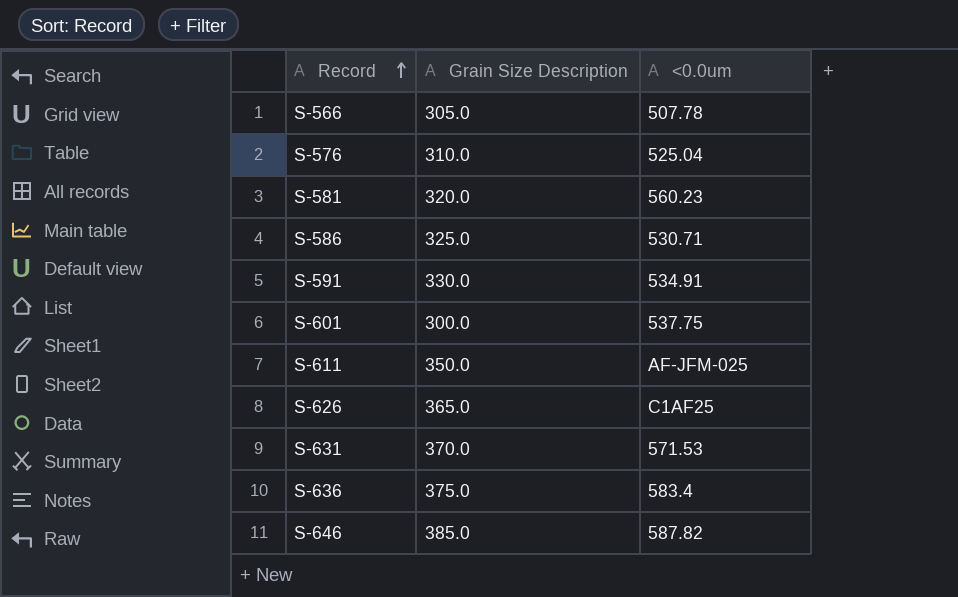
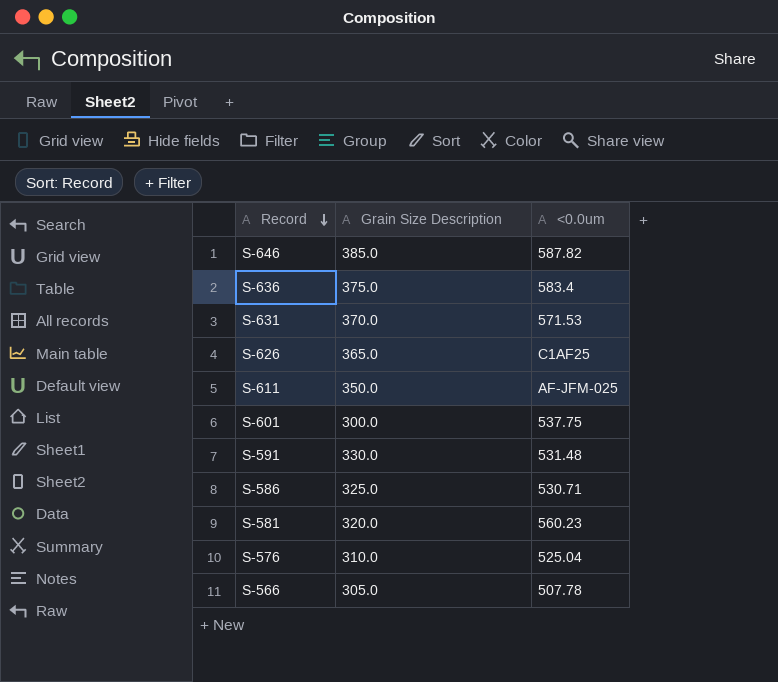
row order: Record ascending -> Record descending
S-591 | <0.0um: 534.91 -> 531.48

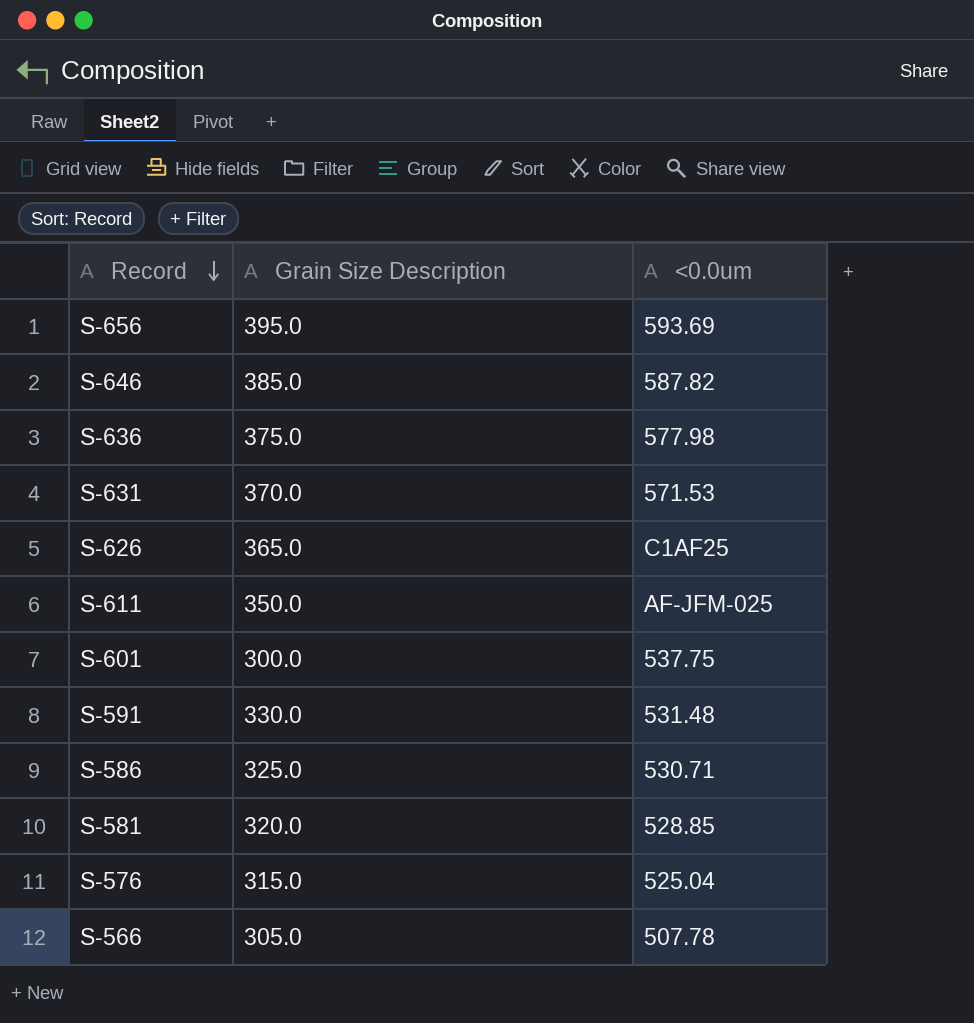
row S-656: none -> 395.0 | 593.69
S-636 | <0.0um: 583.4 -> 577.98
S-581 | <0.0um: 560.23 -> 528.85
S-576 | Grain Size Description: 310.0 -> 315.0

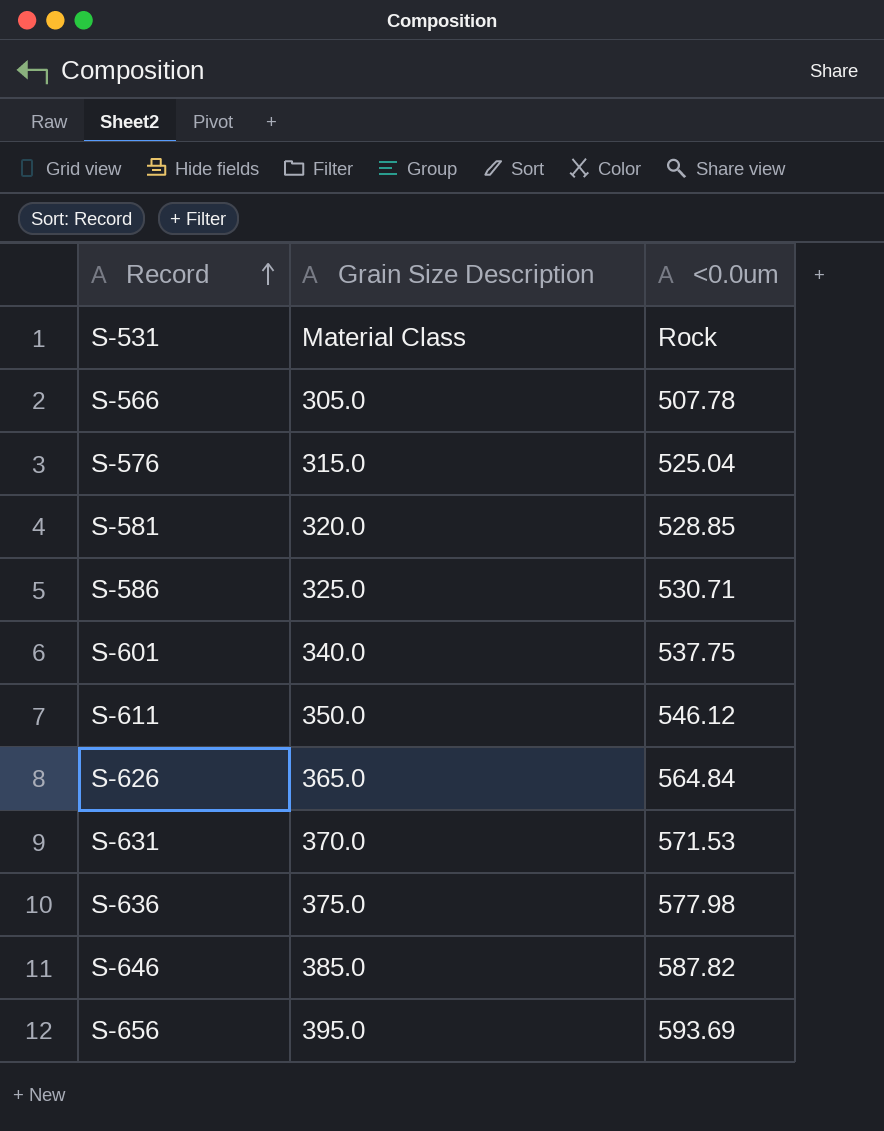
row order: Record descending -> Record ascending
row S-591: 330.0 | 531.48 -> none
row S-531: none -> Material Class | Rock
S-601 | Grain Size Description: 300.0 -> 340.0
S-611 | <0.0um: AF-JFM-025 -> 546.12
S-626 | <0.0um: C1AF25 -> 564.84

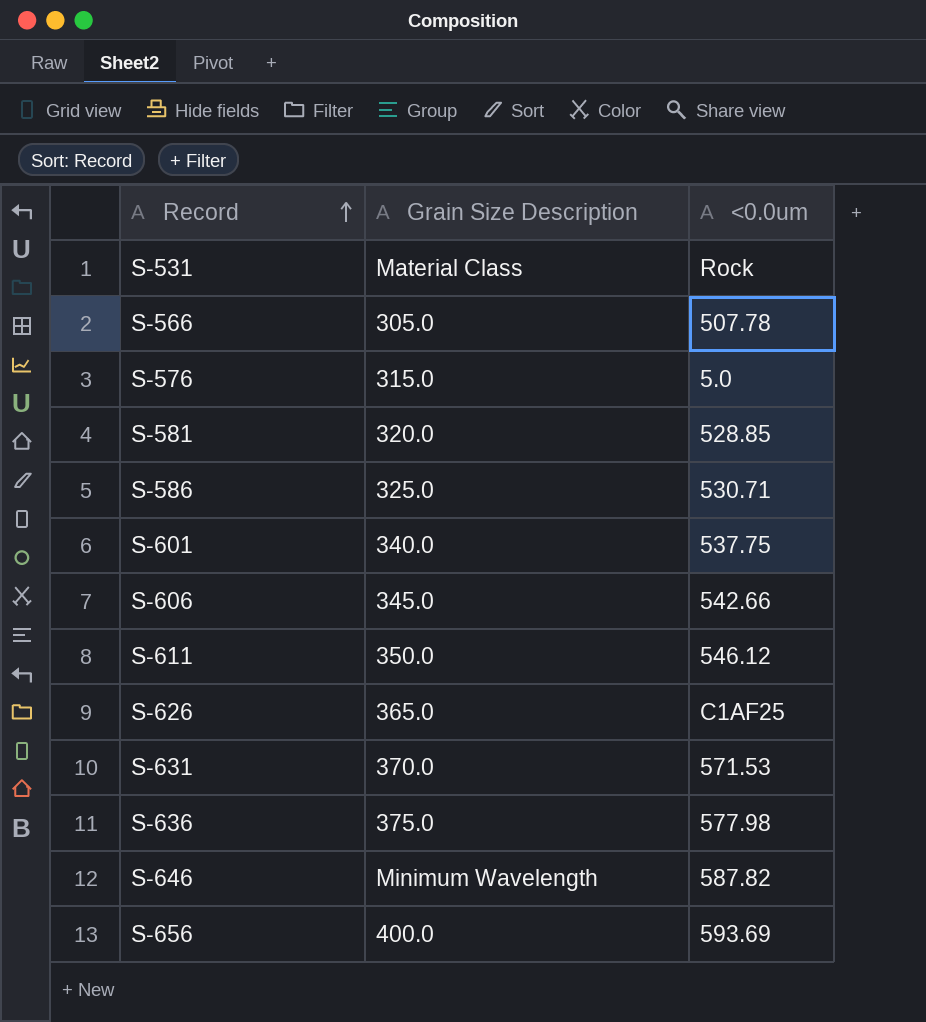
S-576 | <0.0um: 525.04 -> 5.0
row S-606: none -> 345.0 | 542.66
S-626 | <0.0um: 564.84 -> C1AF25
S-646 | Grain Size Description: 385.0 -> Minimum Wavelength
S-656 | Grain Size Description: 395.0 -> 400.0

